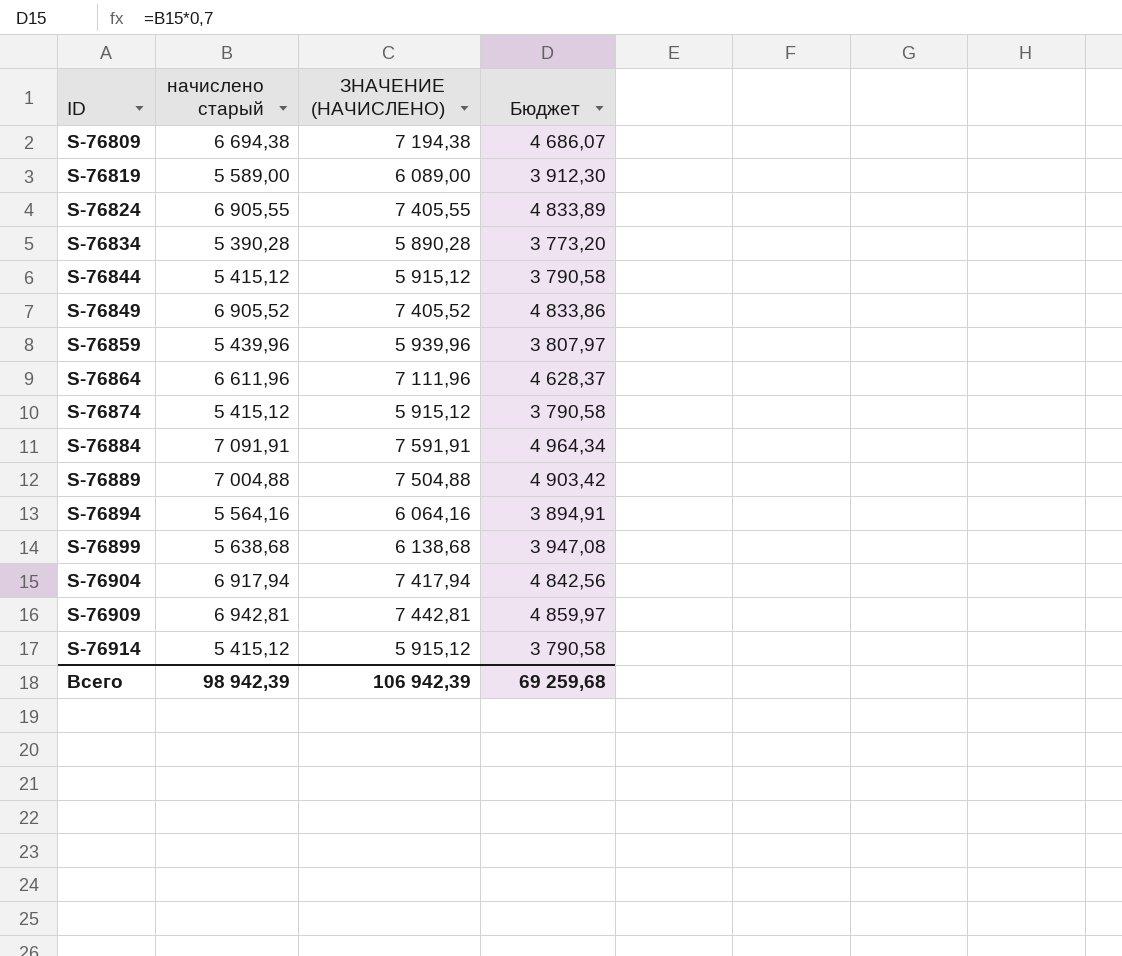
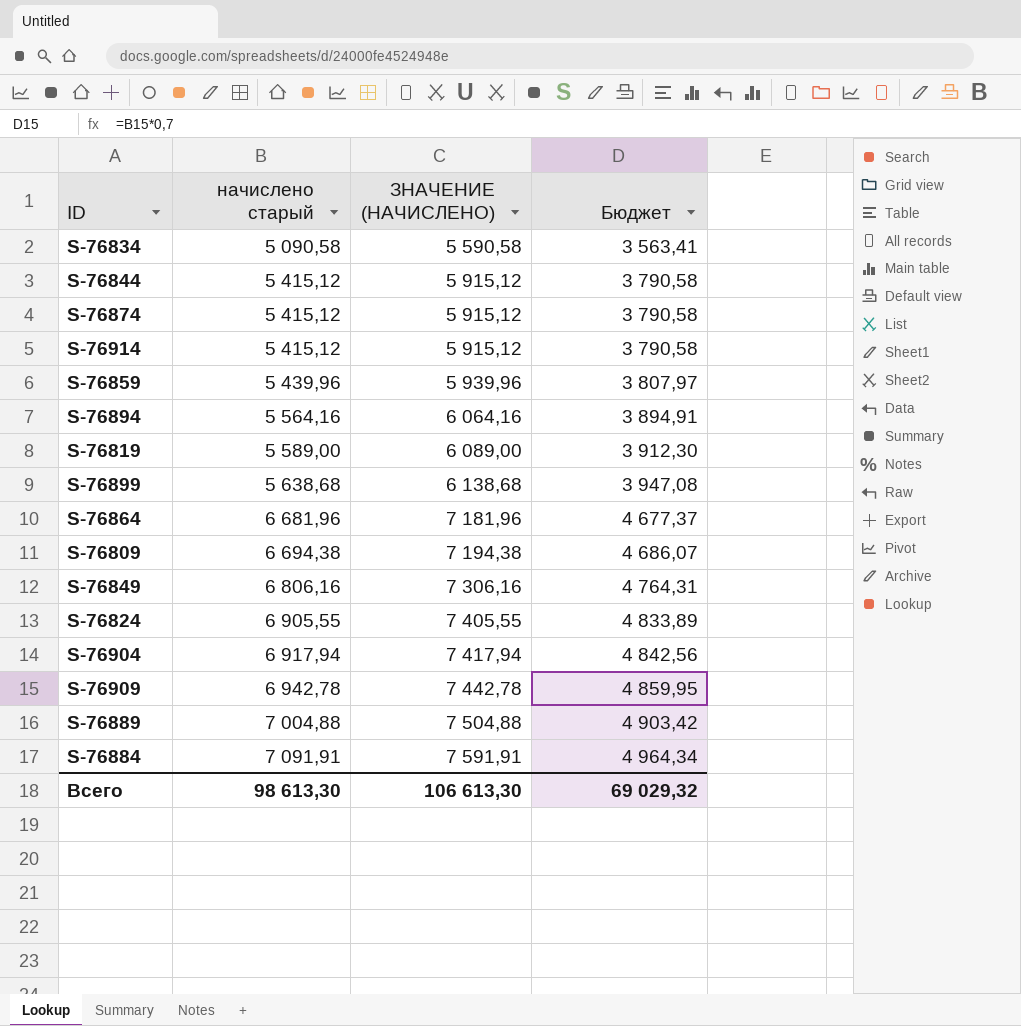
row order: ID ascending -> начислено старый ascending
S-76834 | начислено старый: 5 390,28 -> 5 090,58
S-76834 | ЗНАЧЕНИЕ (НАЧИСЛЕНО): 5 890,28 -> 5 590,58
S-76834 | Бюджет: 3 773,20 -> 3 563,41
S-76864 | начислено старый: 6 611,96 -> 6 681,96
S-76864 | ЗНАЧЕНИЕ (НАЧИСЛЕНО): 7 111,96 -> 7 181,96
S-76864 | Бюджет: 4 628,37 -> 4 677,37
S-76849 | начислено старый: 6 905,52 -> 6 806,16
S-76849 | ЗНАЧЕНИЕ (НАЧИСЛЕНО): 7 405,52 -> 7 306,16
S-76849 | Бюджет: 4 833,86 -> 4 764,31
S-76909 | начислено старый: 6 942,81 -> 6 942,78
S-76909 | ЗНАЧЕНИЕ (НАЧИСЛЕНО): 7 442,81 -> 7 442,78
S-76909 | Бюджет: 4 859,97 -> 4 859,95
Всего | начислено старый: 98 942,39 -> 98 613,30
Всего | ЗНАЧЕНИЕ (НАЧИСЛЕНО): 106 942,39 -> 106 613,30
Всего | Бюджет: 69 259,68 -> 69 029,32

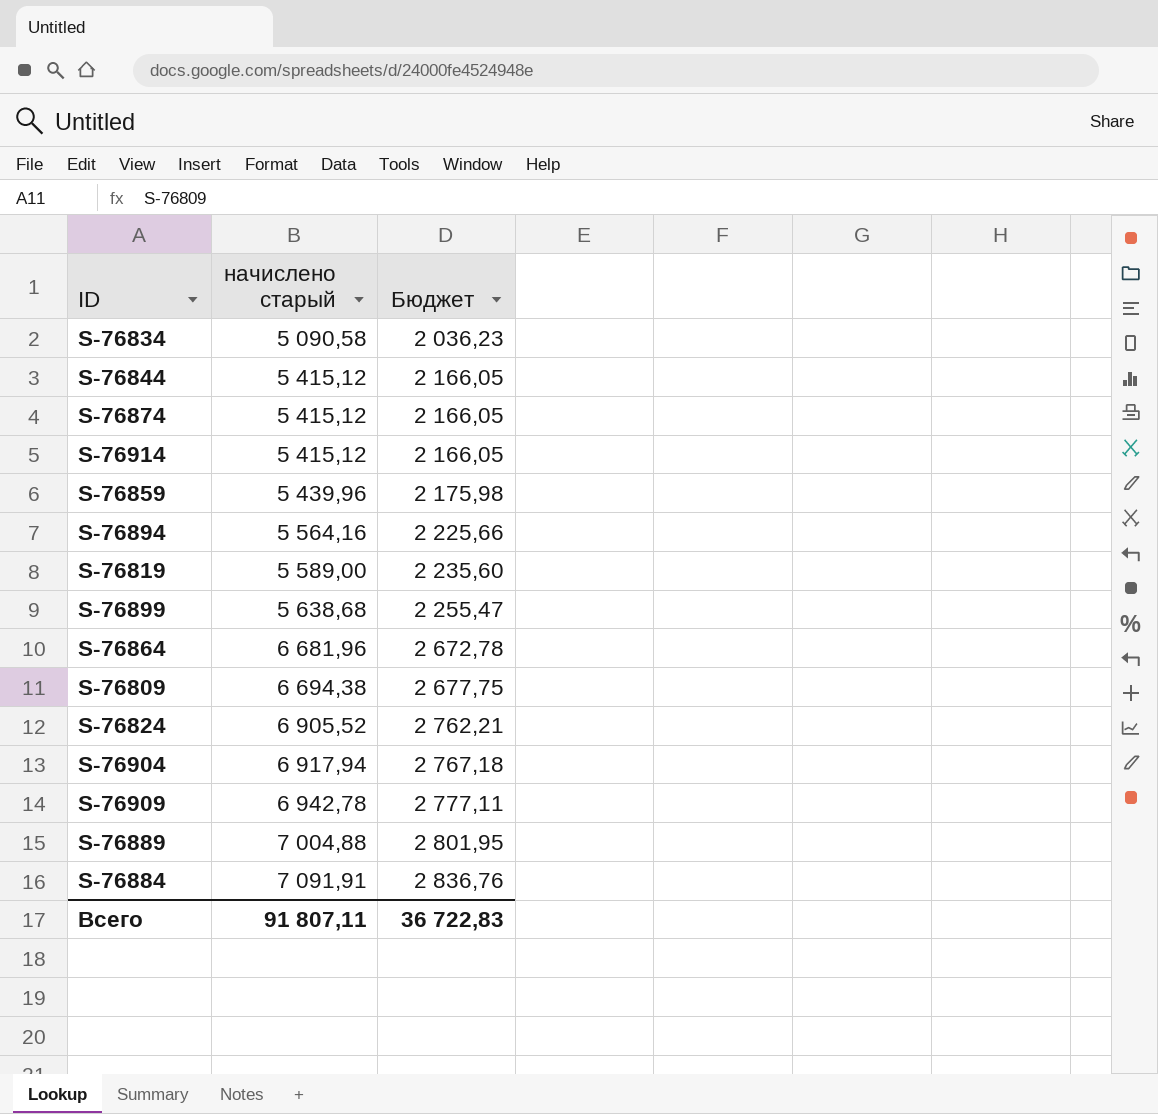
column ЗНАЧЕНИЕ (НАЧИСЛЕНО) | formula: [начислено старый] + 500 -> none
column Бюджет | formula: [начислено старый] * 0,7 -> [начислено старый] * 0,4
row S-76849: 6 806,16 | 7 306,16 | 4 764,31 -> none
S-76824 | начислено старый: 6 905,55 -> 6 905,52
Всего | начислено старый: 98 613,30 -> 91 807,11
Всего | Бюджет: 69 029,32 -> 36 722,83

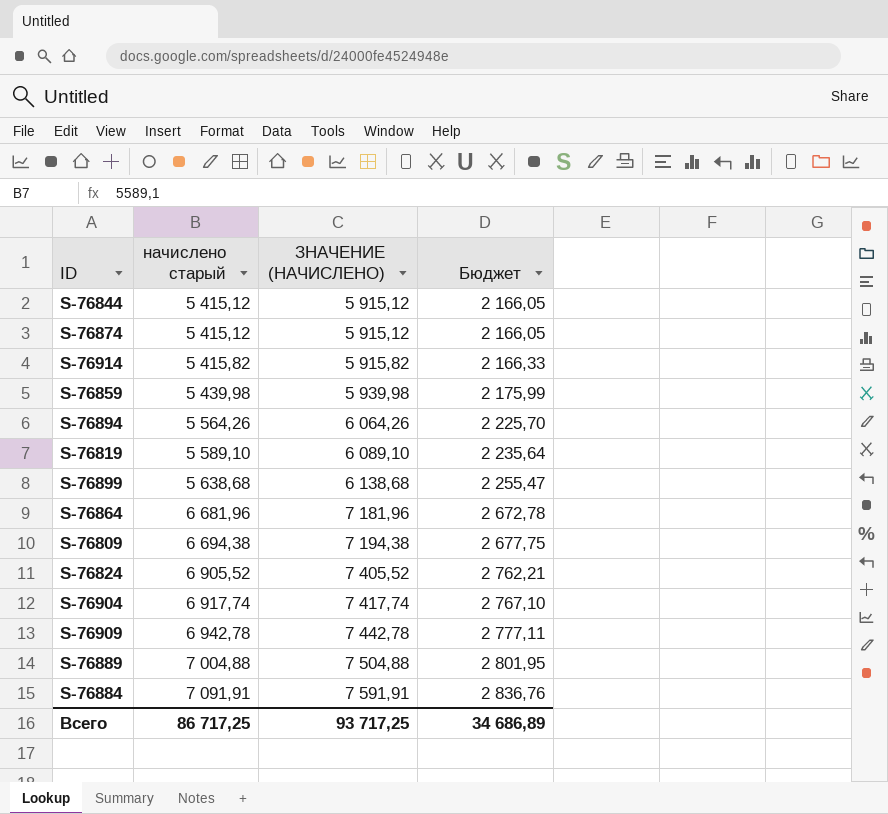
column ЗНАЧЕНИЕ (НАЧИСЛЕНО) | formula: none -> [начислено старый] + 500
row S-76834: 5 090,58 | 2 036,23 -> none
S-76914 | начислено старый: 5 415,12 -> 5 415,82
S-76914 | Бюджет: 2 166,05 -> 2 166,33
S-76859 | начислено старый: 5 439,96 -> 5 439,98
S-76859 | Бюджет: 2 175,98 -> 2 175,99
S-76894 | начислено старый: 5 564,16 -> 5 564,26
S-76894 | Бюджет: 2 225,66 -> 2 225,70
S-76819 | начислено старый: 5 589,00 -> 5 589,10
S-76819 | Бюджет: 2 235,60 -> 2 235,64
S-76904 | начислено старый: 6 917,94 -> 6 917,74
S-76904 | Бюджет: 2 767,18 -> 2 767,10
Всего | начислено старый: 91 807,11 -> 86 717,25
Всего | Бюджет: 36 722,83 -> 34 686,89

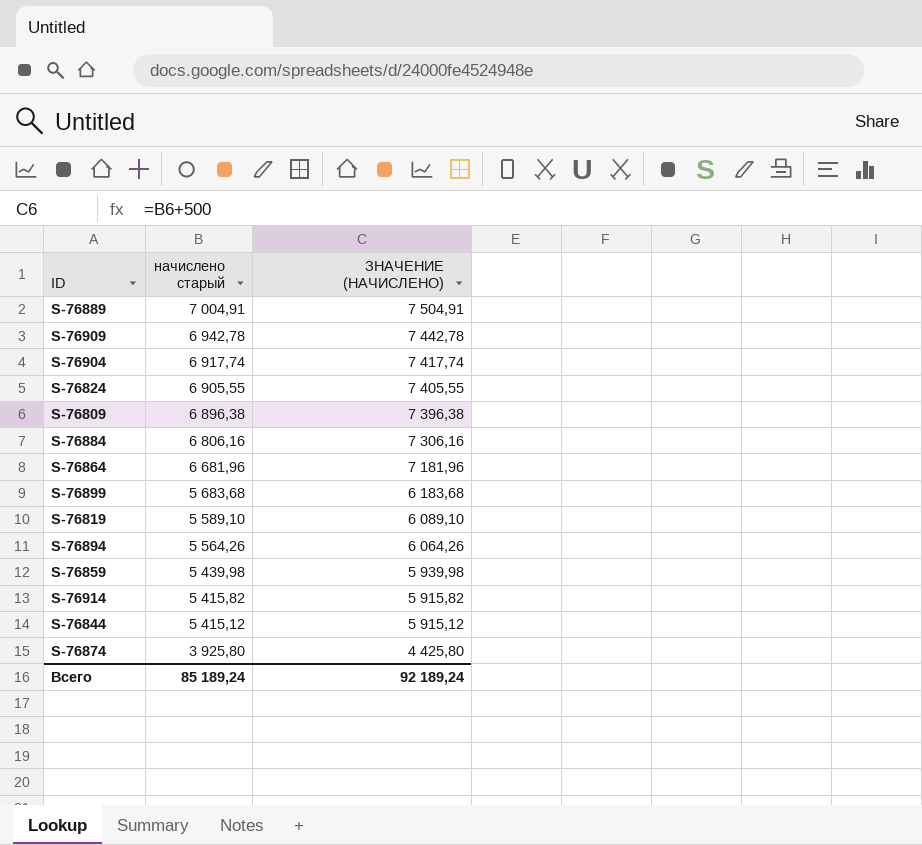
row order: начислено старый ascending -> начислено старый descending
column Бюджет | formula: [начислено старый] * 0,4 -> none
S-76889 | начислено старый: 7 004,88 -> 7 004,91
S-76889 | ЗНАЧЕНИЕ (НАЧИСЛЕНО): 7 504,88 -> 7 504,91
S-76824 | начислено старый: 6 905,52 -> 6 905,55
S-76824 | ЗНАЧЕНИЕ (НАЧИСЛЕНО): 7 405,52 -> 7 405,55
S-76809 | начислено старый: 6 694,38 -> 6 896,38
S-76809 | ЗНАЧЕНИЕ (НАЧИСЛЕНО): 7 194,38 -> 7 396,38
S-76884 | начислено старый: 7 091,91 -> 6 806,16
S-76884 | ЗНАЧЕНИЕ (НАЧИСЛЕНО): 7 591,91 -> 7 306,16
S-76899 | начислено старый: 5 638,68 -> 5 683,68
S-76899 | ЗНАЧЕНИЕ (НАЧИСЛЕНО): 6 138,68 -> 6 183,68
S-76874 | начислено старый: 5 415,12 -> 3 925,80
S-76874 | ЗНАЧЕНИЕ (НАЧИСЛЕНО): 5 915,12 -> 4 425,80
Всего | начислено старый: 86 717,25 -> 85 189,24
Всего | ЗНАЧЕНИЕ (НАЧИСЛЕНО): 93 717,25 -> 92 189,24

